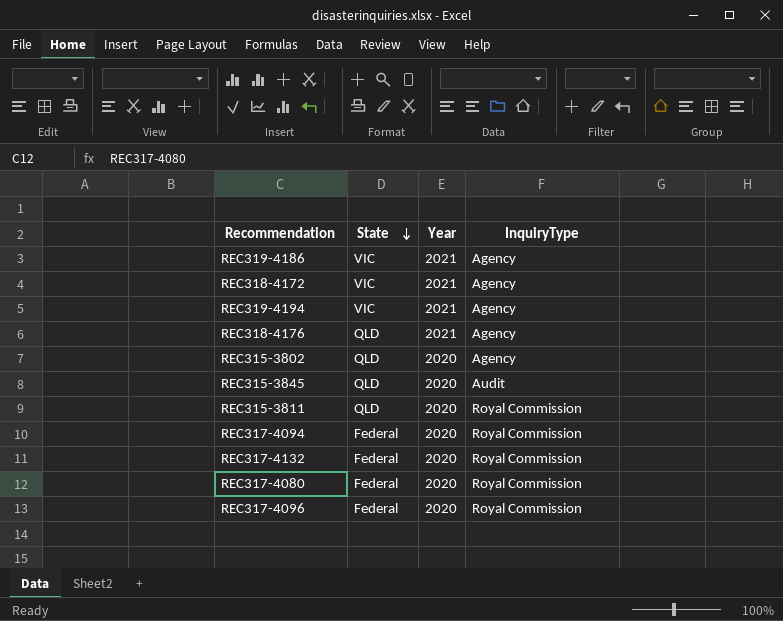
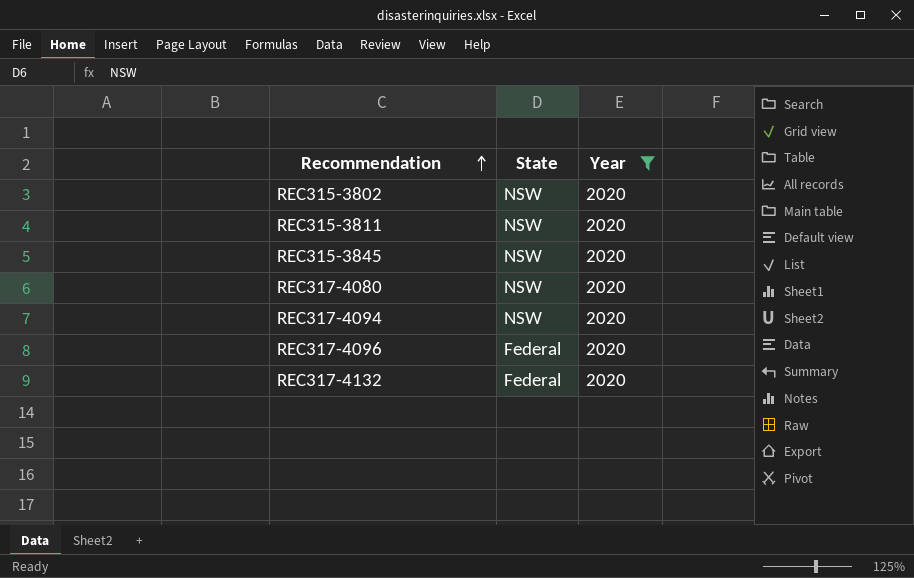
filter: none -> Year = 2020
row order: State descending -> Recommendation ascending
column InquiryType | position: 4 -> none
REC315-3802 | State: QLD -> NSW
REC315-3811 | State: QLD -> NSW
REC315-3845 | State: QLD -> NSW
REC317-4080 | State: Federal -> NSW
REC317-4094 | State: Federal -> NSW

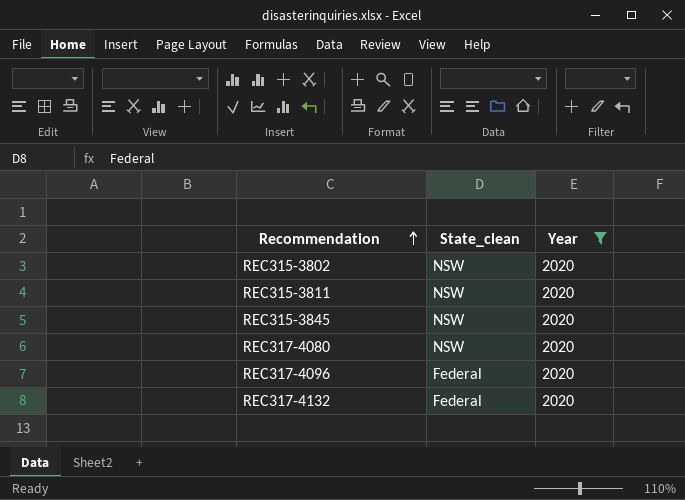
column name: State -> State_clean
row REC317-4094: NSW | 2020 -> none

